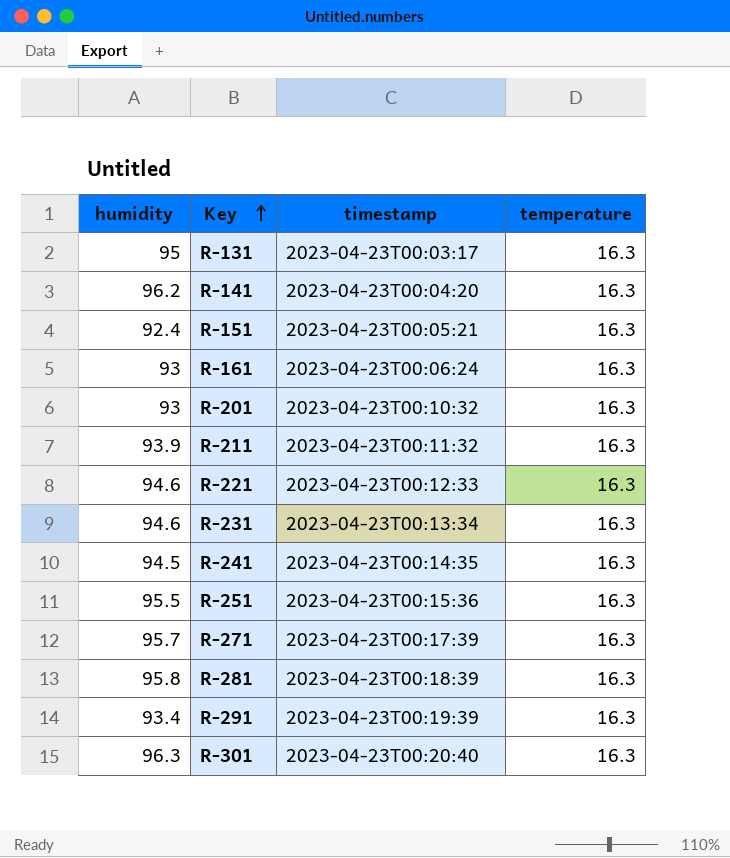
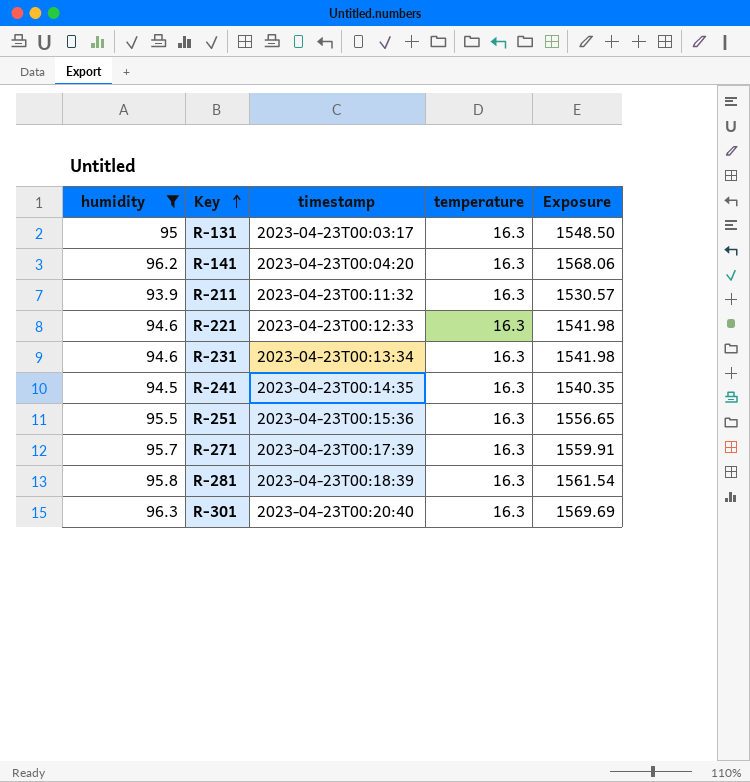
filter: none -> humidity >= 93.9
column Exposure | formula: none -> [humidity] * [temperature]

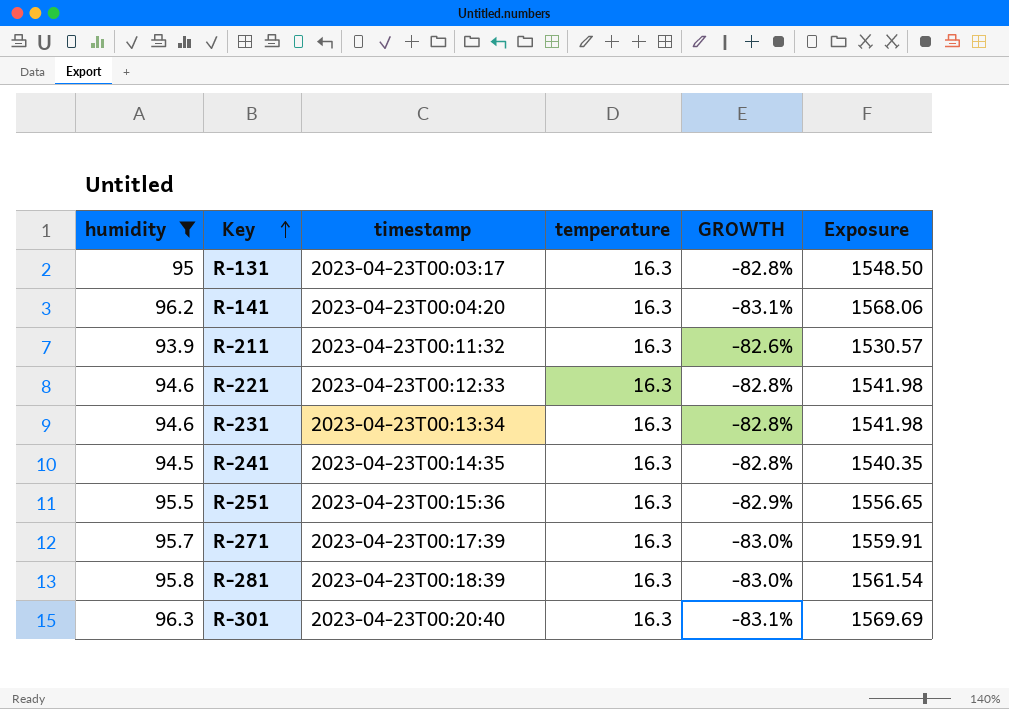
column GROWTH | formula: none -> ([temperature] - [humidity]) / [humidity]

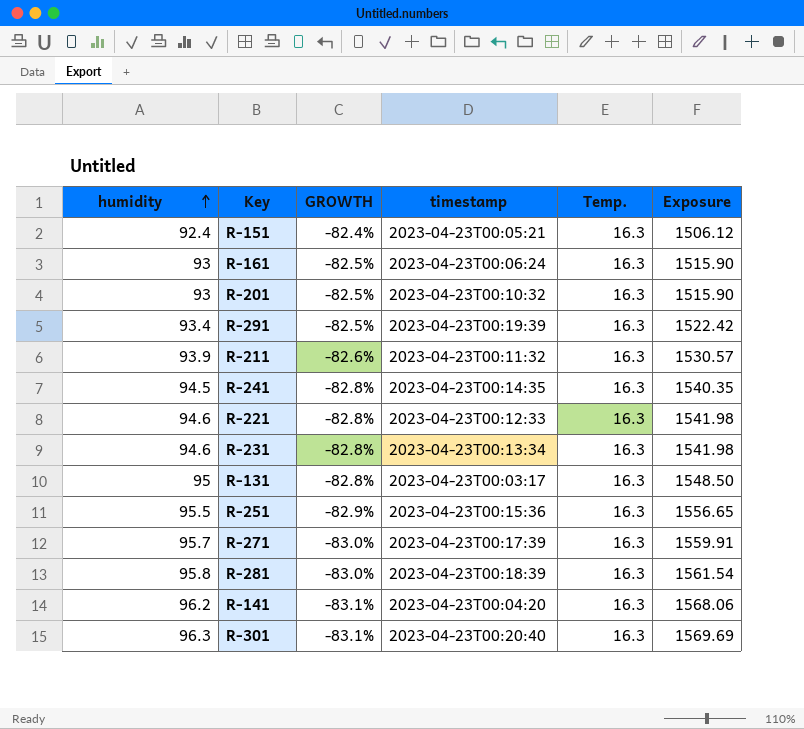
filter: humidity >= 93.9 -> none
row order: Key ascending -> humidity ascending
column GROWTH | position: 5 -> 3
column name: temperature -> Temp.

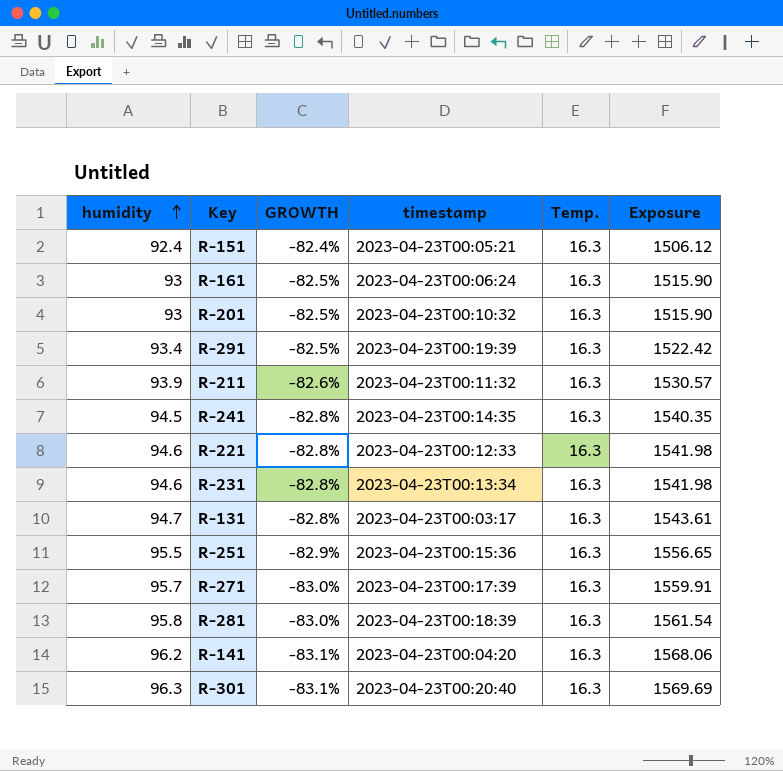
R-131 | humidity: 95 -> 94.7
R-131 | Exposure: 1548.50 -> 1543.61

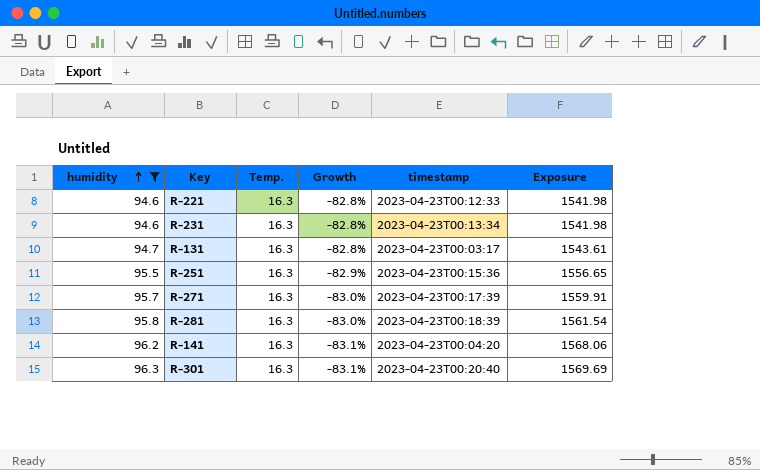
filter: none -> humidity >= 94.6
column Temp. | position: 5 -> 3
column name: GROWTH -> Growth

